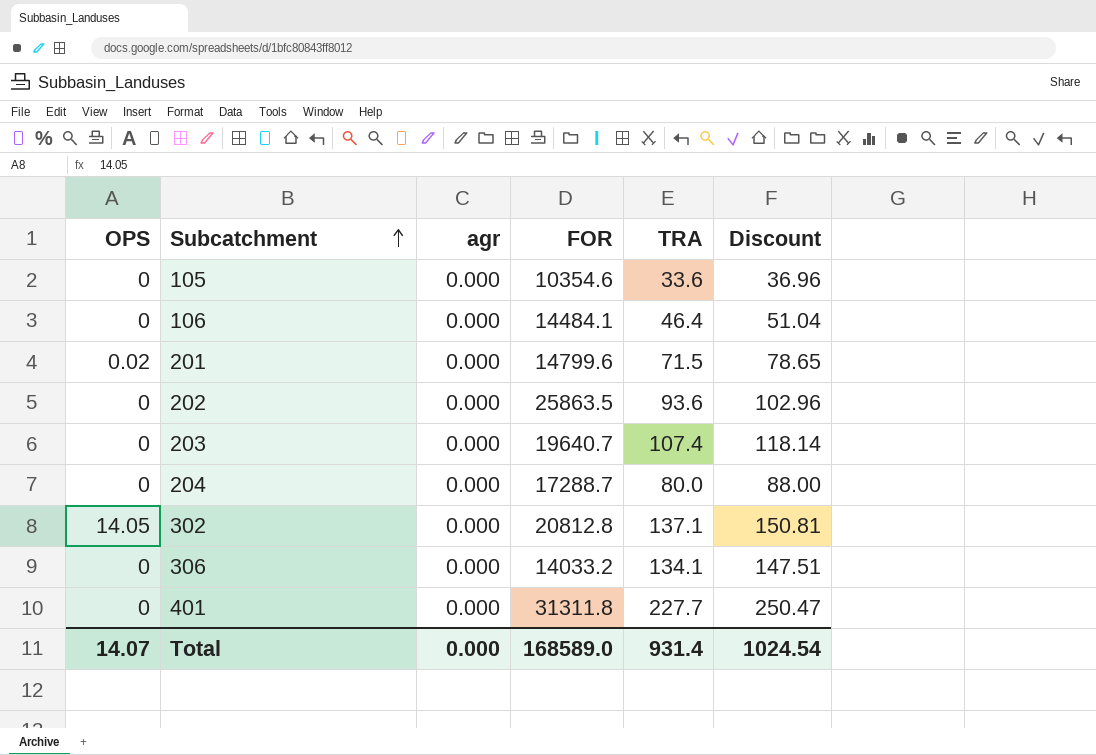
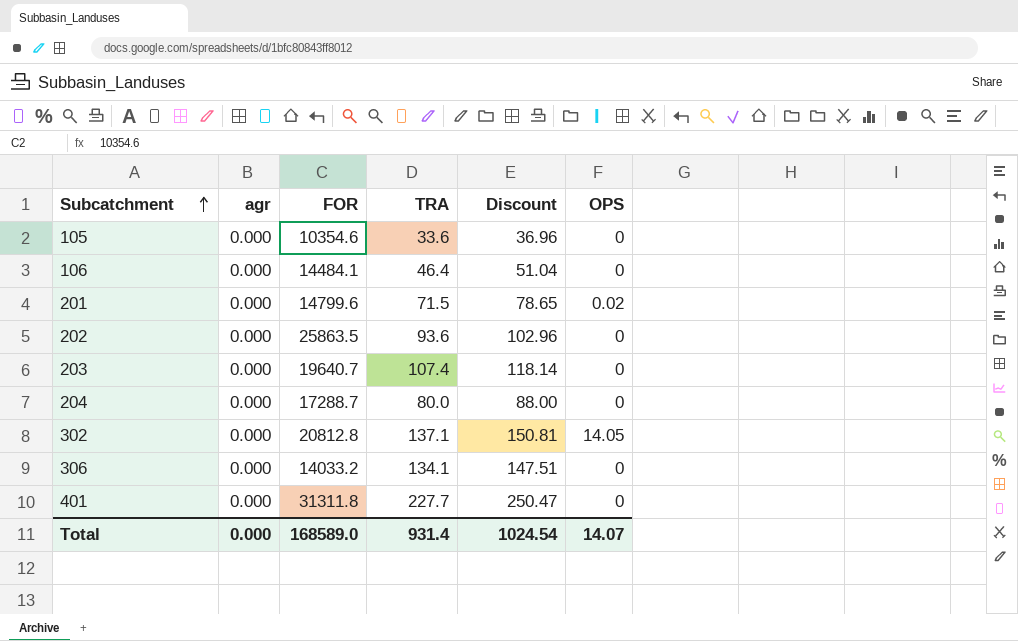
column OPS | position: 1 -> 6

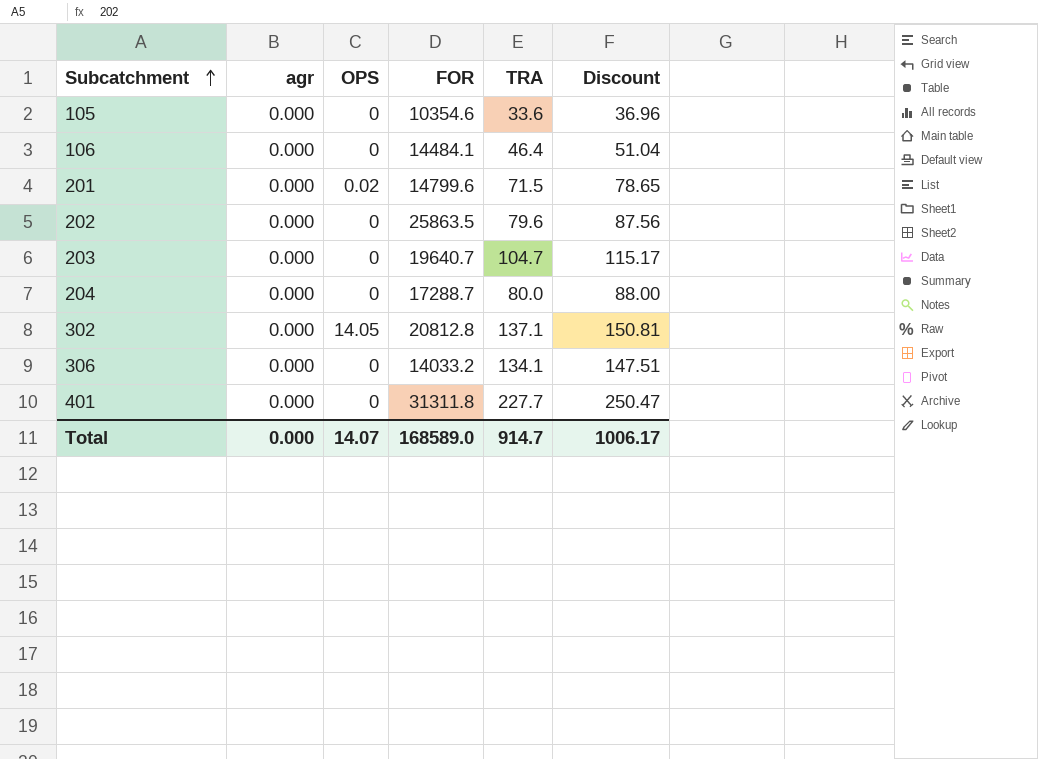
column OPS | position: 6 -> 3
202 | TRA: 93.6 -> 79.6
202 | Discount: 102.96 -> 87.56
203 | TRA: 107.4 -> 104.7
203 | Discount: 118.14 -> 115.17
Total | TRA: 931.4 -> 914.7
Total | Discount: 1024.54 -> 1006.17

